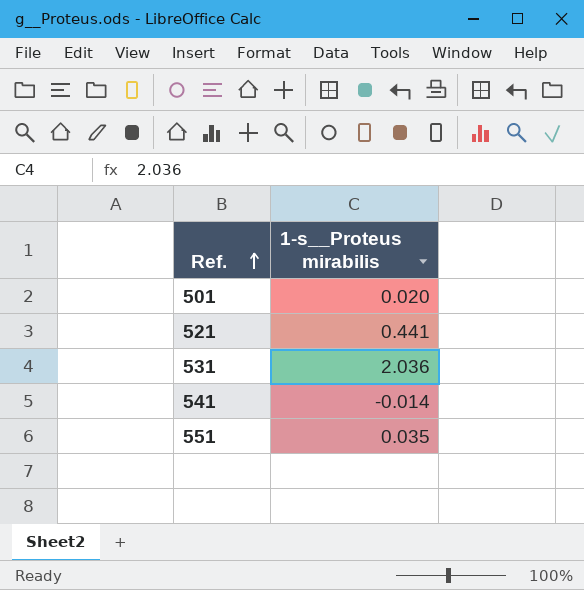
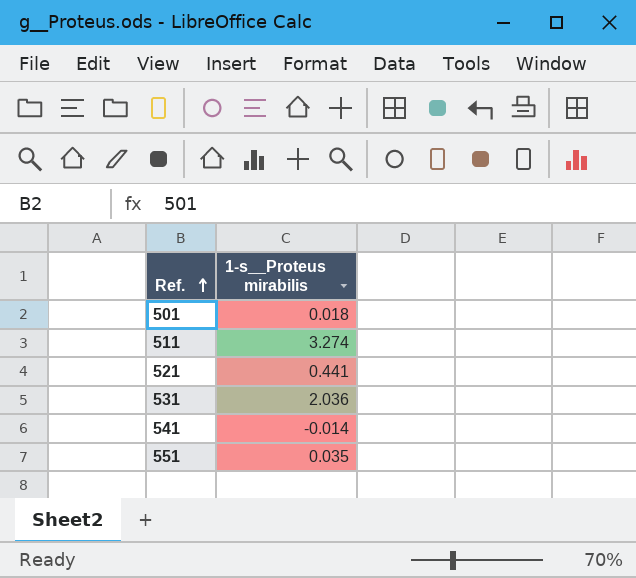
501 | 1-s__Proteus mirabilis: 0.020 -> 0.018
row 511: none -> 3.274

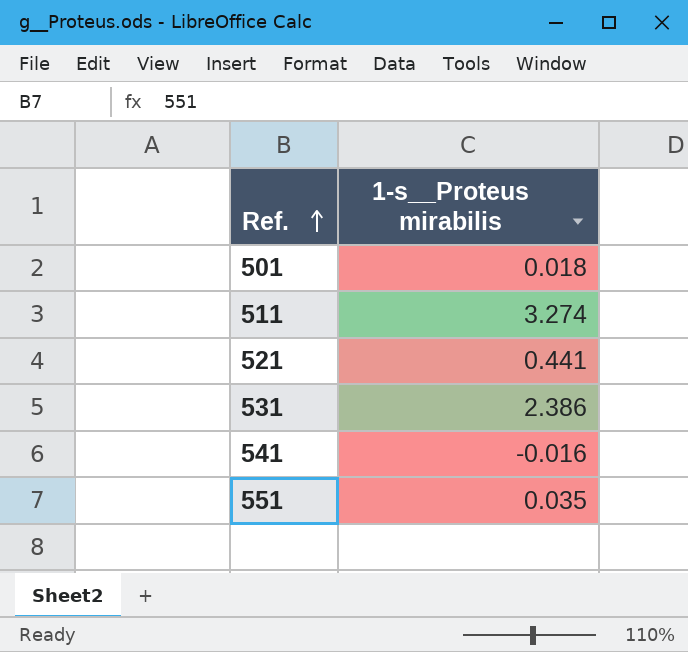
531 | 1-s__Proteus mirabilis: 2.036 -> 2.386
541 | 1-s__Proteus mirabilis: -0.014 -> -0.016

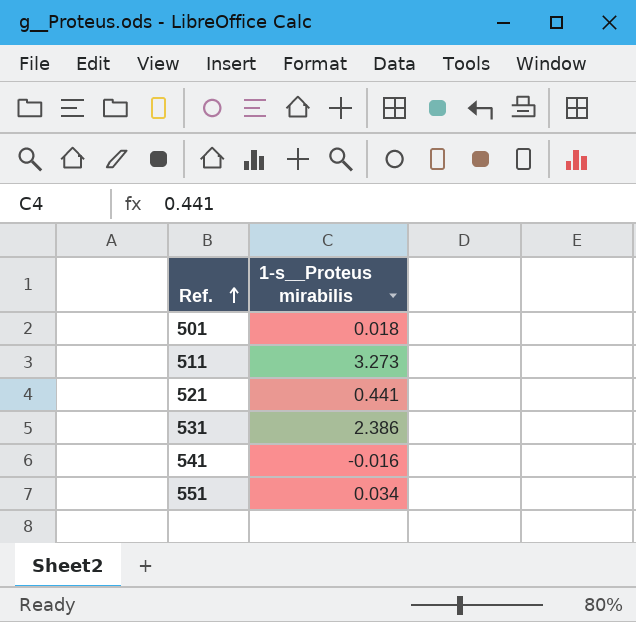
511 | 1-s__Proteus mirabilis: 3.274 -> 3.273
551 | 1-s__Proteus mirabilis: 0.035 -> 0.034

